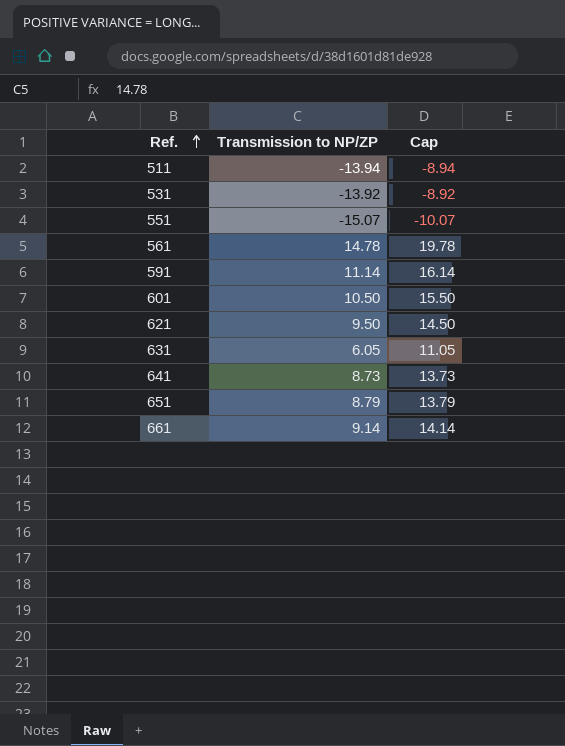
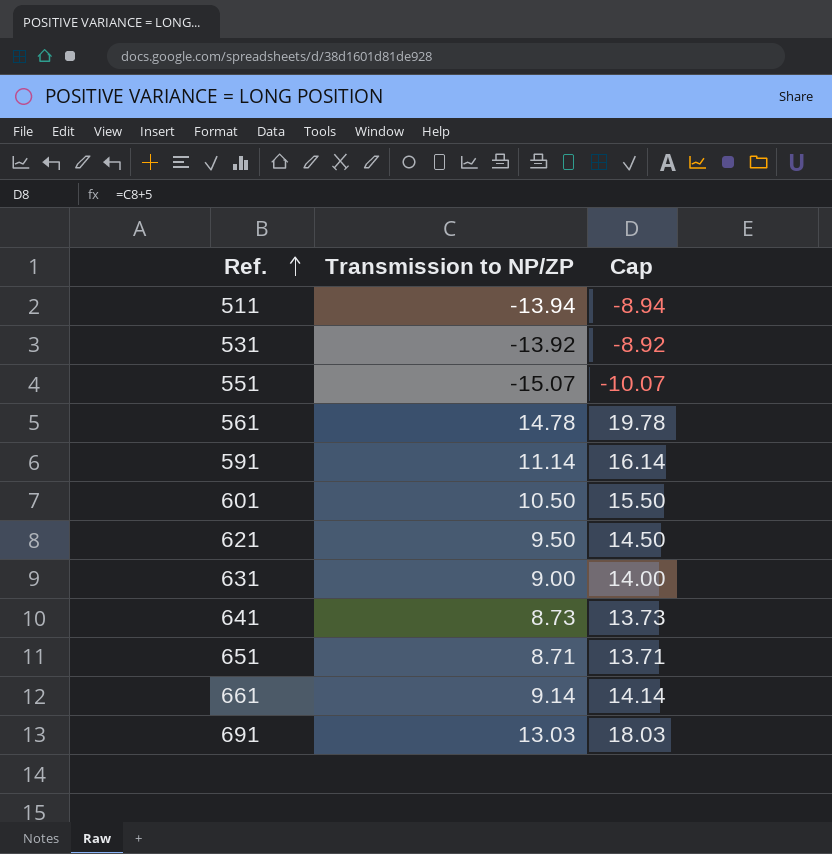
631 | Transmission to NP/ZP: 6.05 -> 9.00
631 | Cap: 11.05 -> 14.00
651 | Transmission to NP/ZP: 8.79 -> 8.71
651 | Cap: 13.79 -> 13.71
row 691: none -> 13.03 | 18.03

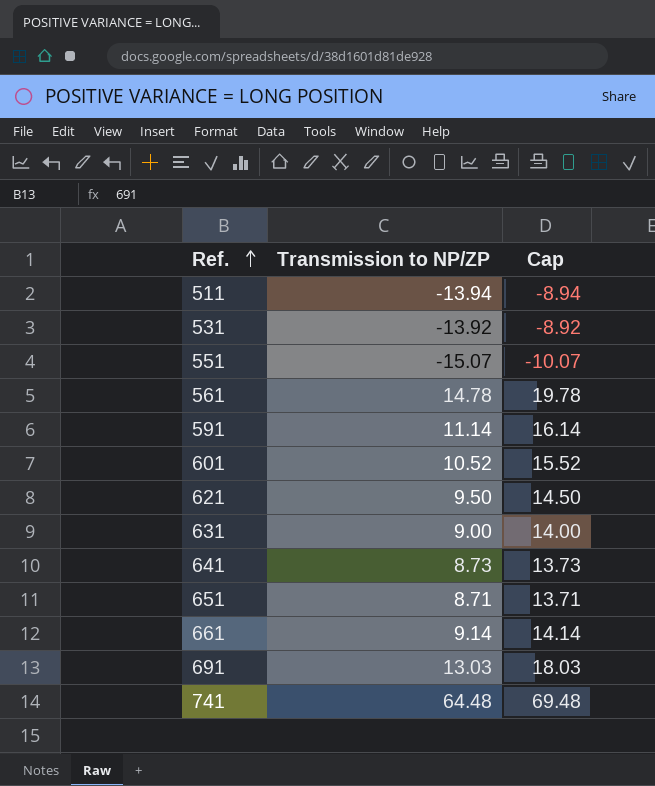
601 | Transmission to NP/ZP: 10.50 -> 10.52
601 | Cap: 15.50 -> 15.52
row 741: none -> 64.48 | 69.48

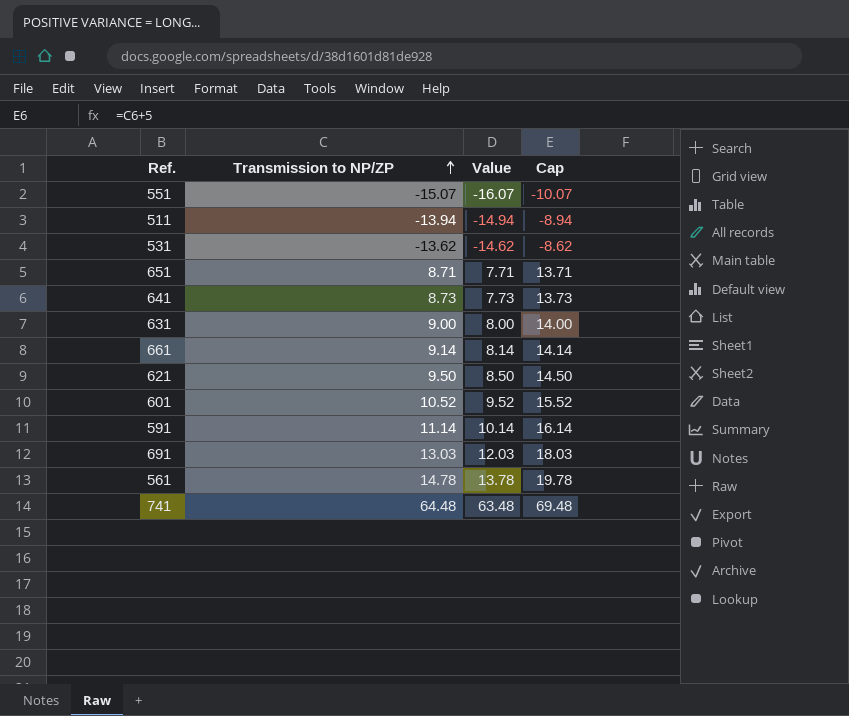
row order: Ref. ascending -> Transmission to NP/ZP ascending
column Value | formula: none -> [Transmission to NP/ZP] - 1
531 | Transmission to NP/ZP: -13.92 -> -13.62
531 | Cap: -8.92 -> -8.62

